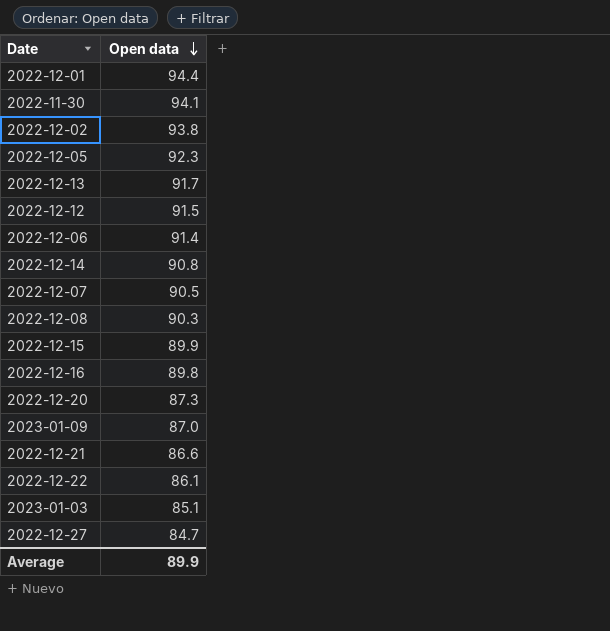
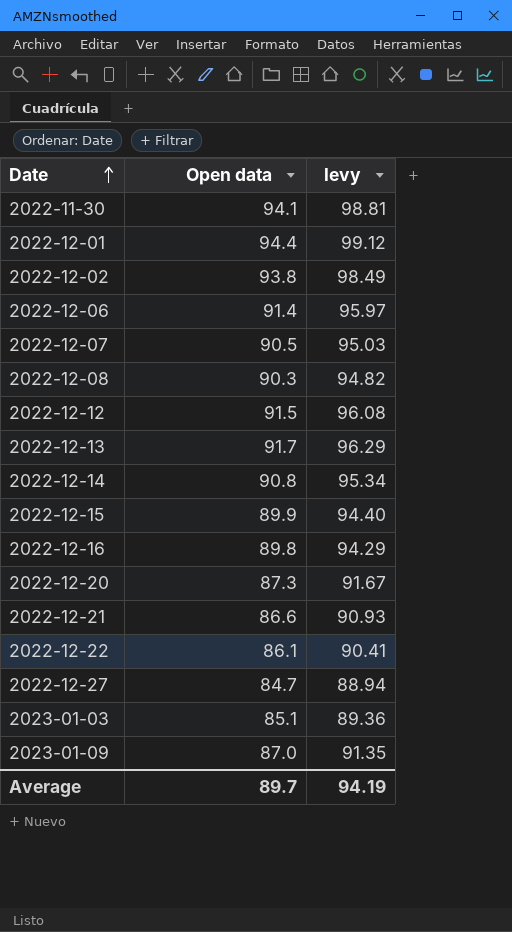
row order: Open data descending -> Date ascending
column levy | formula: none -> [Open data] * 1.05
row 2022-12-05: 92.3 -> none
Average | Open data: 89.9 -> 89.7

